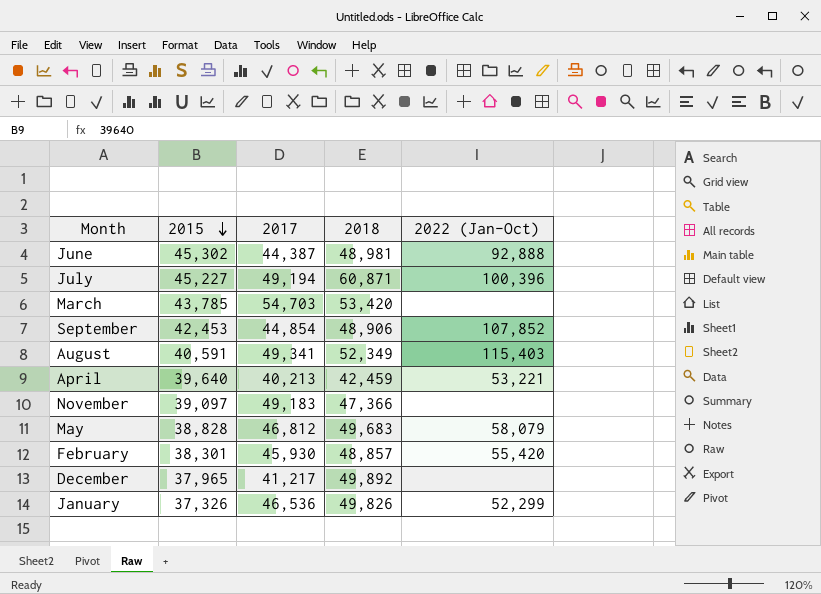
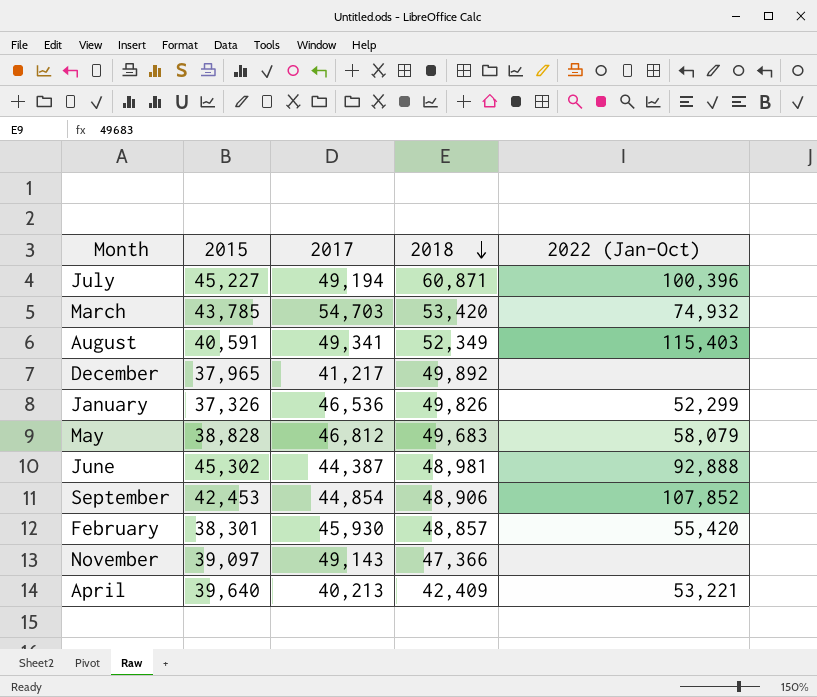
row order: 2015 descending -> 2018 descending
March | 2022 (Jan-Oct): none -> 74,932
November | 2017: 49,183 -> 49,143
April | 2018: 42,459 -> 42,409

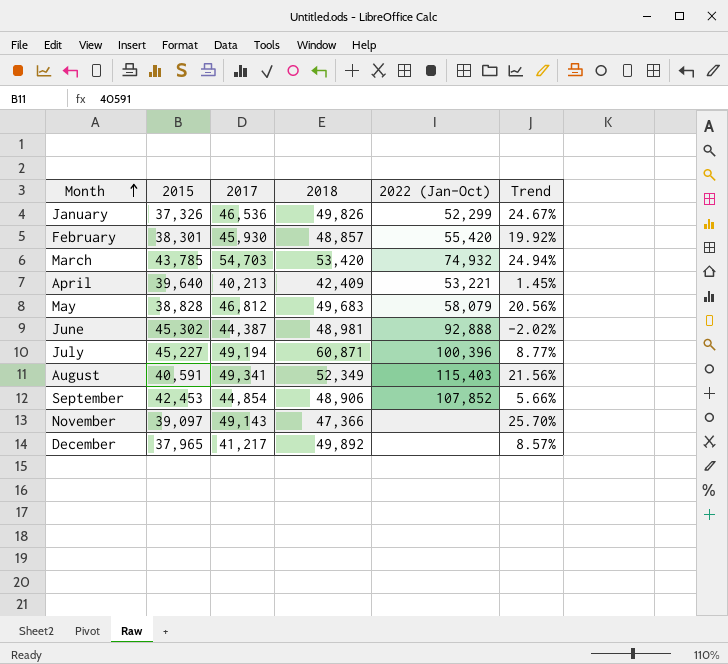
row order: 2018 descending -> Month ascending
column Trend | formula: none -> ([2017] - [2015]) / [2015]

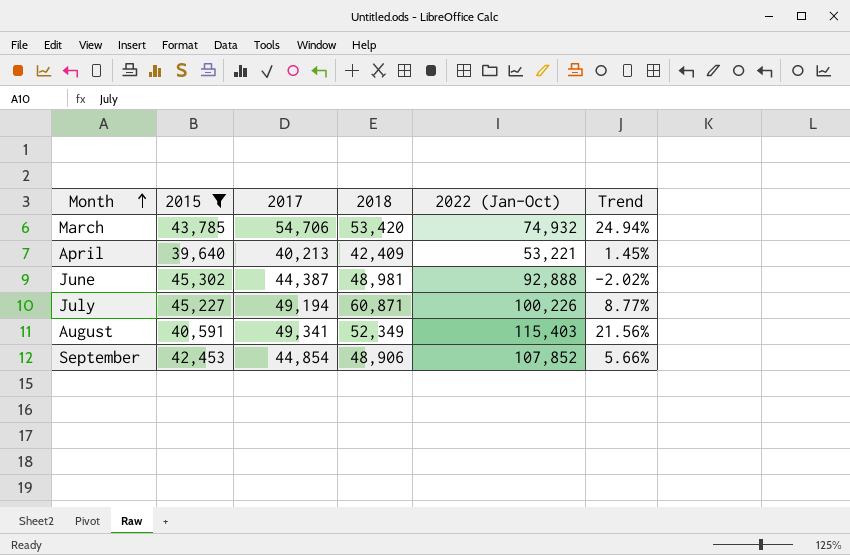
filter: none -> 2015 >= 39,640
March | 2017: 54,703 -> 54,706
July | 2022 (Jan-Oct): 100,396 -> 100,226

